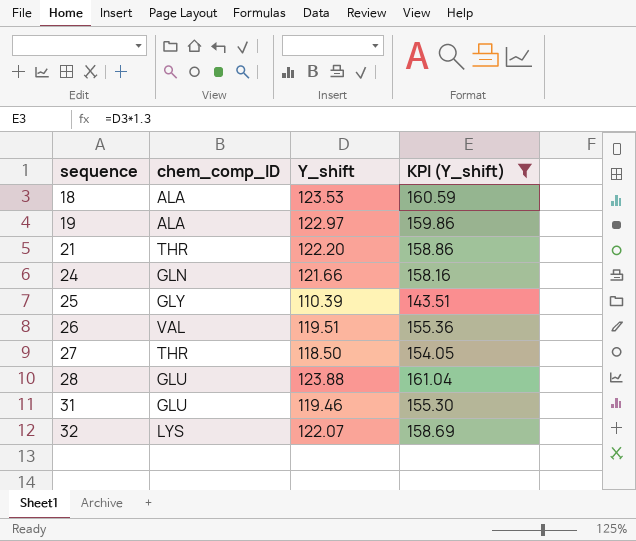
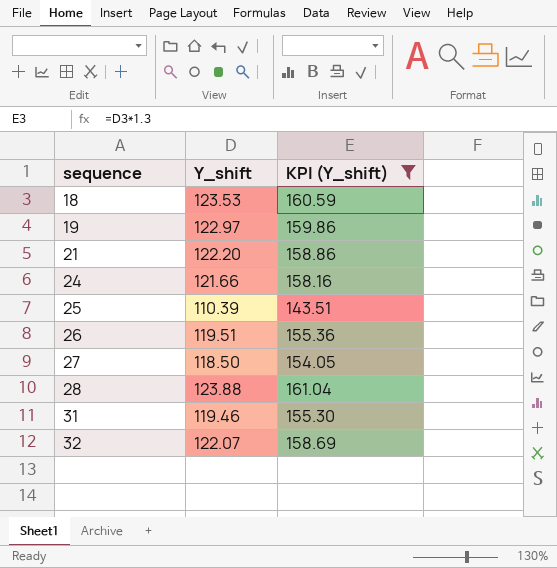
column chem_comp_ID | position: 2 -> none

